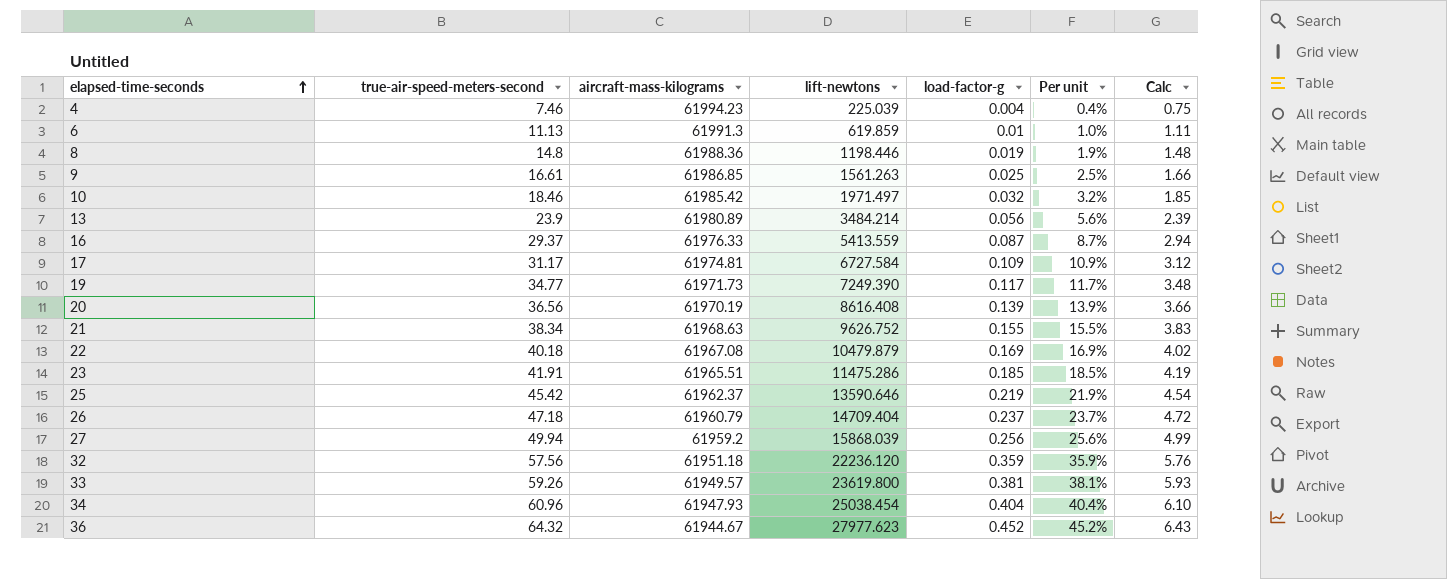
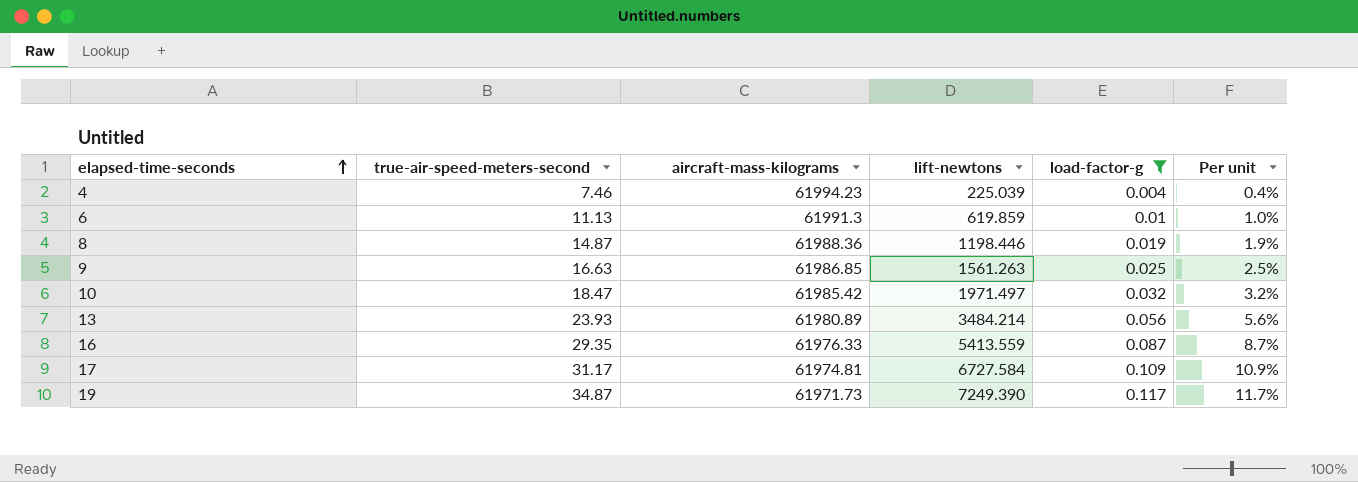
filter: none -> load-factor-g <= 0.117
column Calc | formula: [true-air-speed-meters-second] * 0.1 -> none
8 | true-air-speed-meters-second: 14.8 -> 14.87
9 | true-air-speed-meters-second: 16.61 -> 16.63
10 | true-air-speed-meters-second: 18.46 -> 18.47
13 | true-air-speed-meters-second: 23.9 -> 23.93
16 | true-air-speed-meters-second: 29.37 -> 29.35
19 | true-air-speed-meters-second: 34.77 -> 34.87

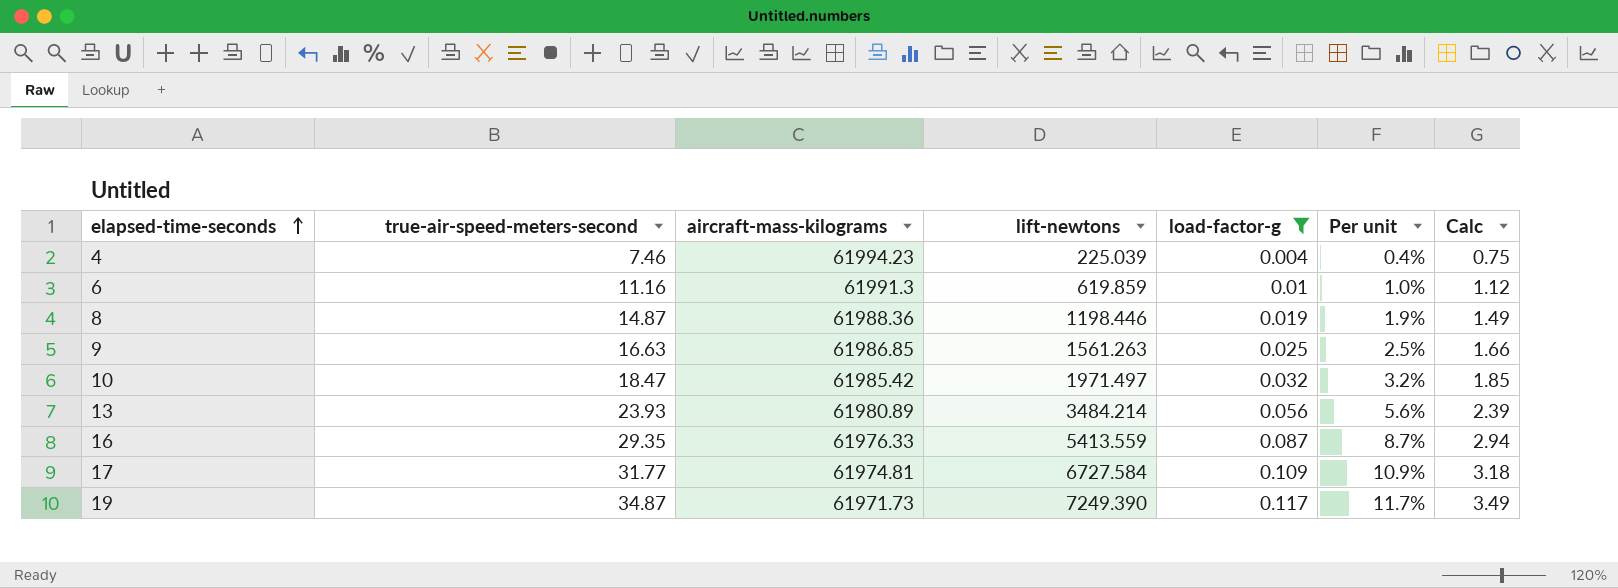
column Calc | formula: none -> [true-air-speed-meters-second] * 0.1
6 | true-air-speed-meters-second: 11.13 -> 11.16
17 | true-air-speed-meters-second: 31.17 -> 31.77

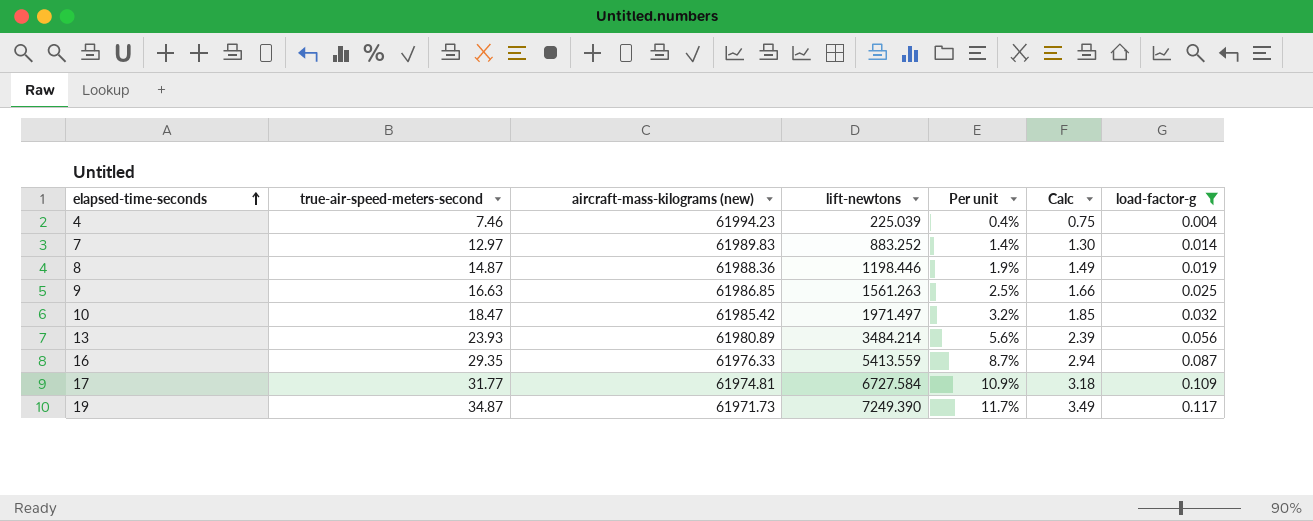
column name: aircraft-mass-kilograms -> aircraft-mass-kilograms (new)
column load-factor-g | position: 5 -> 7
row 6: 11.16 | 61991.3 | 619.859 | 0.01 | 1.0% | 1.12 -> none
row 7: none -> 12.97 | 61989.83 | 883.252 | 1.4% | 1.30 | 0.014

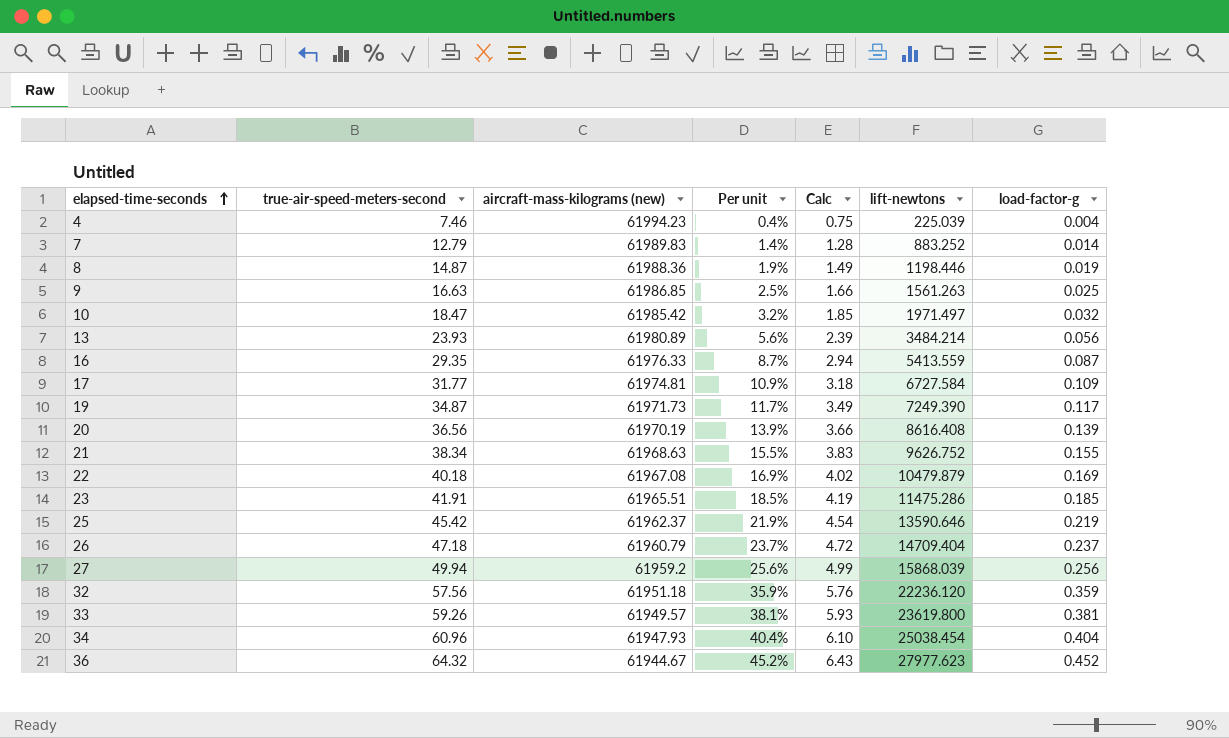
filter: load-factor-g <= 0.117 -> none
column lift-newtons | position: 4 -> 6
7 | true-air-speed-meters-second: 12.97 -> 12.79
7 | Calc: 1.30 -> 1.28

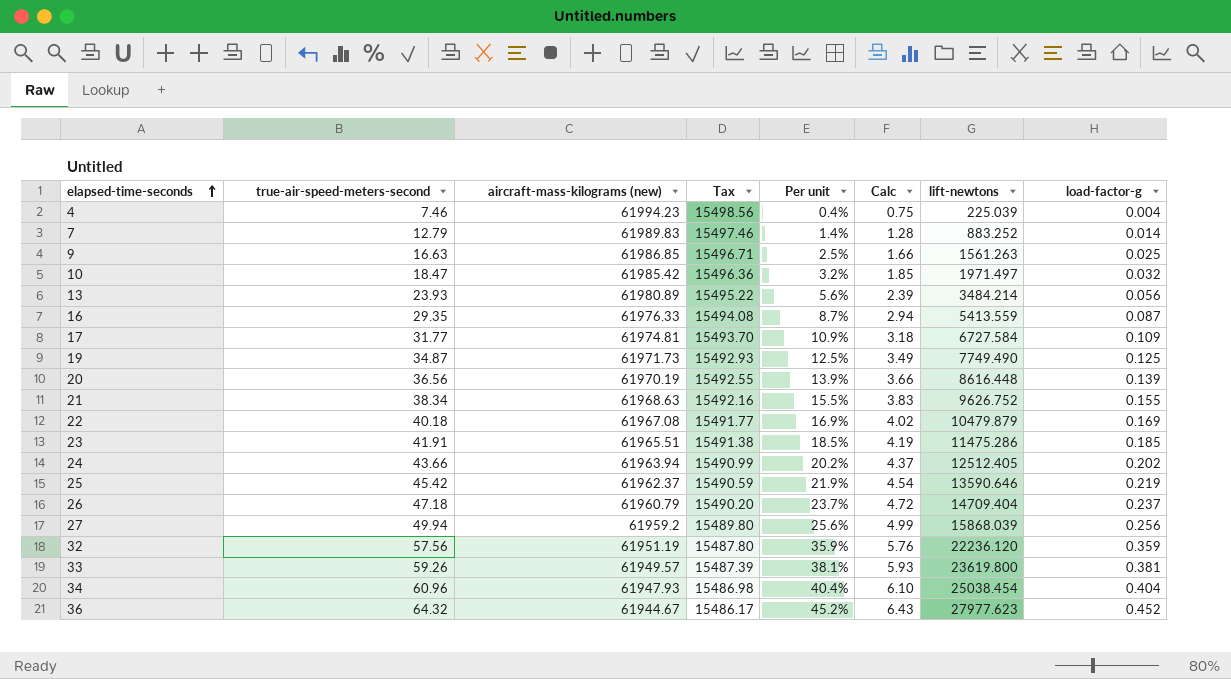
column Tax | formula: none -> [aircraft-mass-kilograms (new)] * 0.25
row 8: 14.87 | 61988.36 | 1.9% | 1.49 | 1198.446 | 0.019 -> none
19 | Per unit: 11.7% -> 12.5%
19 | lift-newtons: 7249.390 -> 7749.490
19 | load-factor-g: 0.117 -> 0.125
20 | lift-newtons: 8616.408 -> 8616.448
row 24: none -> 43.66 | 61963.94 | 15490.99 | 20.2% | 4.37 | 12512.405 | 0.202
32 | aircraft-mass-kilograms (new): 61951.18 -> 61951.19

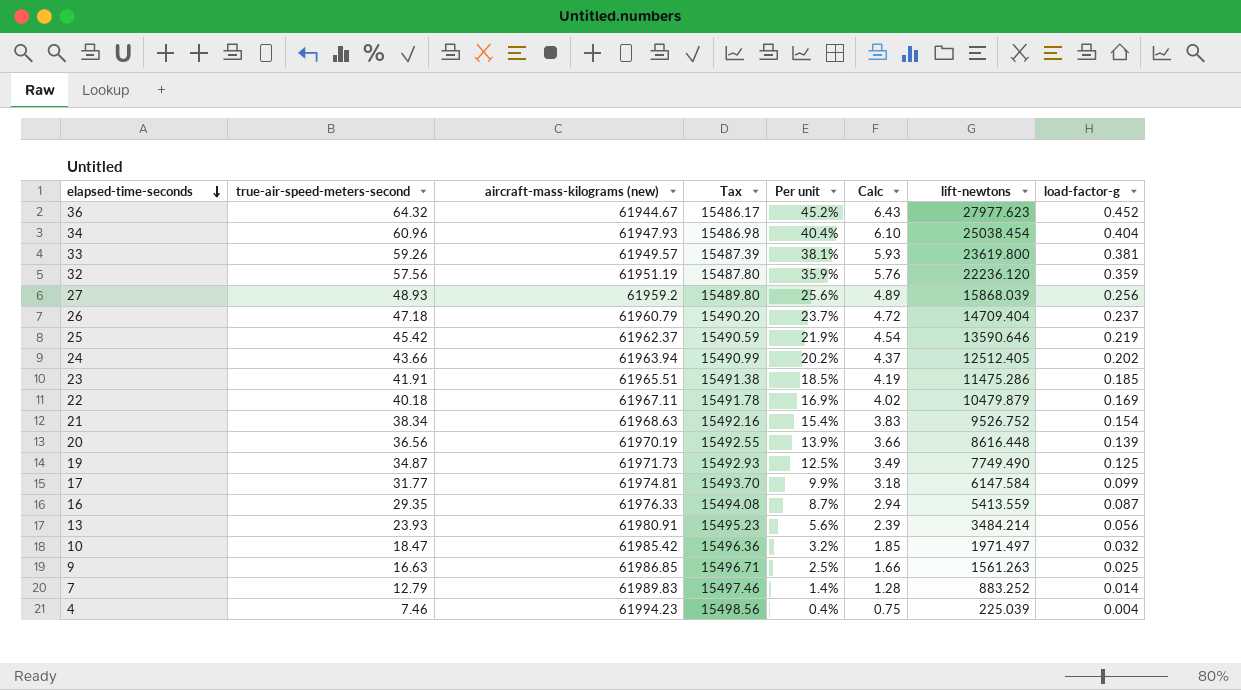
row order: elapsed-time-seconds ascending -> elapsed-time-seconds descending
27 | true-air-speed-meters-second: 49.94 -> 48.93
27 | Calc: 4.99 -> 4.89
22 | aircraft-mass-kilograms (new): 61967.08 -> 61967.11
22 | Tax: 15491.77 -> 15491.78
21 | Per unit: 15.5% -> 15.4%
21 | lift-newtons: 9626.752 -> 9526.752
21 | load-factor-g: 0.155 -> 0.154
17 | Per unit: 10.9% -> 9.9%
17 | lift-newtons: 6727.584 -> 6147.584
17 | load-factor-g: 0.109 -> 0.099
13 | aircraft-mass-kilograms (new): 61980.89 -> 61980.91
13 | Tax: 15495.22 -> 15495.23

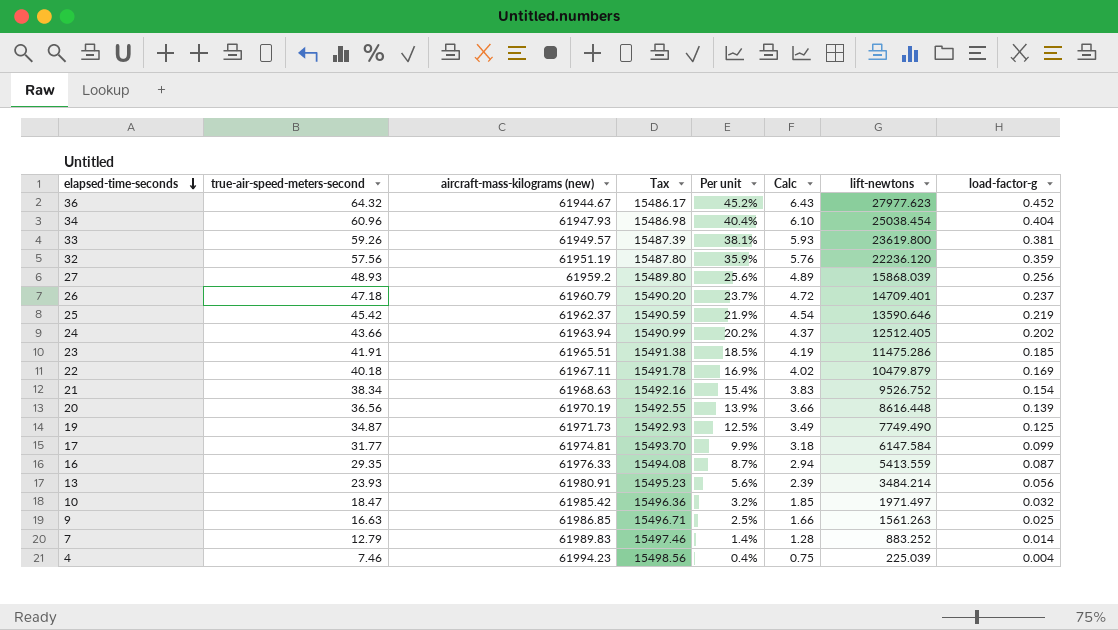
26 | lift-newtons: 14709.404 -> 14709.401

